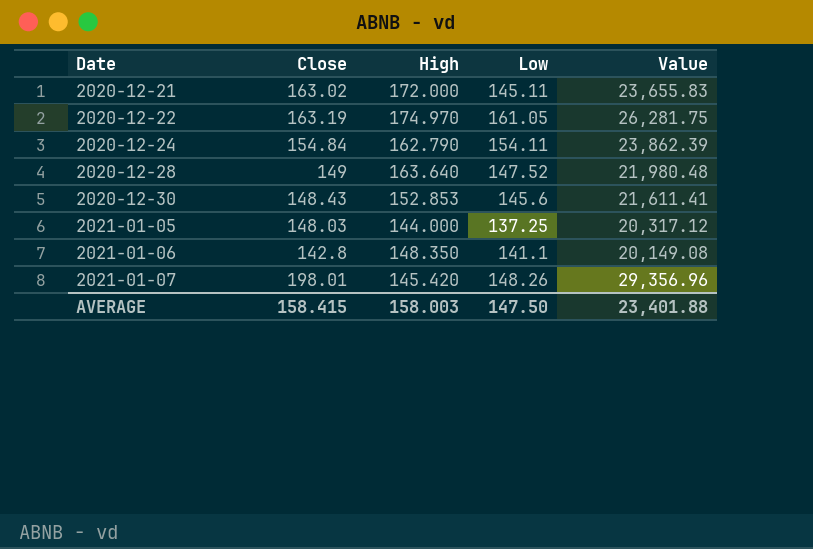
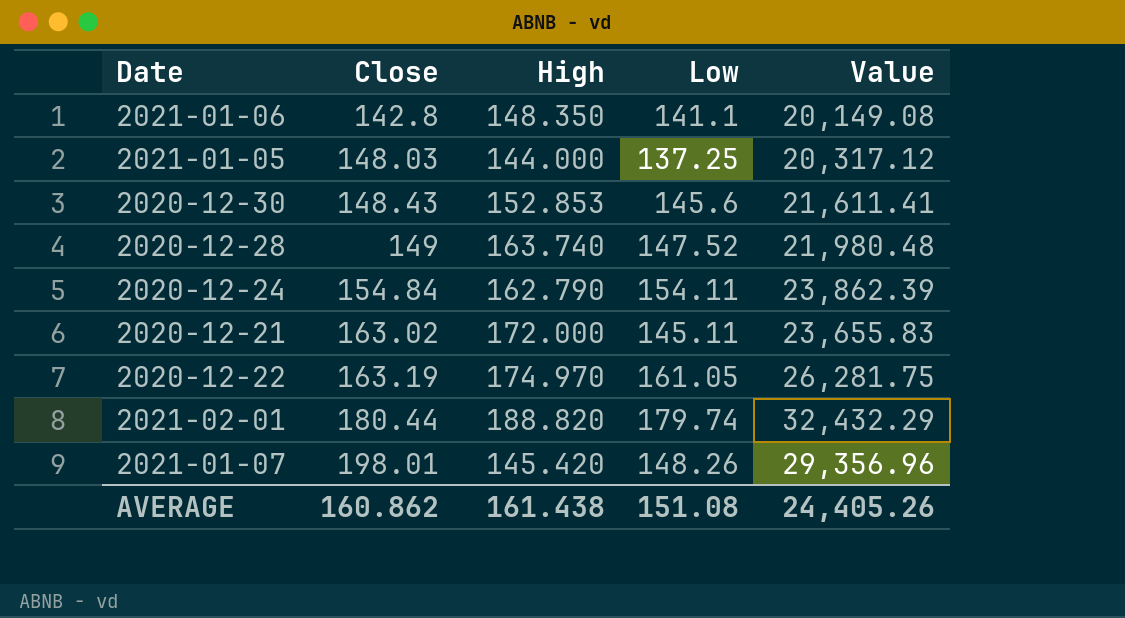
row order: Date ascending -> Close ascending
2020-12-28 | High: 163.640 -> 163.740
row 2021-02-01: none -> 180.44 | 188.820 | 179.74 | 32,432.29
AVERAGE | Close: 158.415 -> 160.862
AVERAGE | High: 158.003 -> 161.438
AVERAGE | Low: 147.50 -> 151.08
AVERAGE | Value: 23,401.88 -> 24,405.26

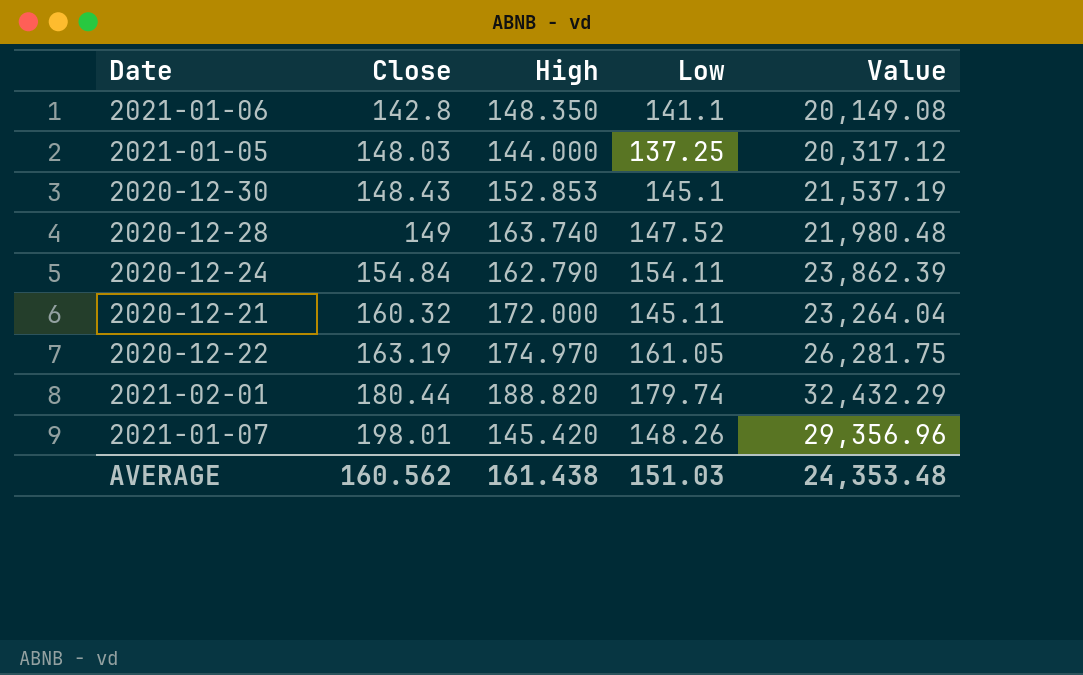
2020-12-30 | Low: 145.6 -> 145.1
2020-12-30 | Value: 21,611.41 -> 21,537.19
2020-12-21 | Close: 163.02 -> 160.32
2020-12-21 | Value: 23,655.83 -> 23,264.04
AVERAGE | Close: 160.862 -> 160.562
AVERAGE | Low: 151.08 -> 151.03
AVERAGE | Value: 24,405.26 -> 24,353.48

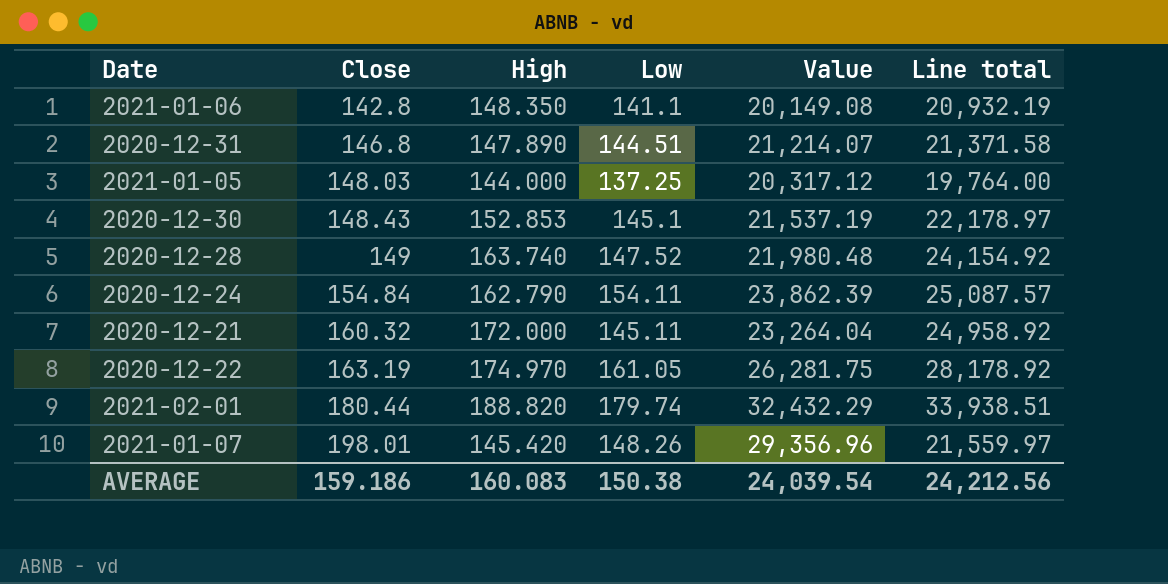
column Line total | formula: none -> [High] * [Low]
row 2020-12-31: none -> 146.8 | 147.890 | 144.51 | 21,214.07 | 21,371.58
AVERAGE | Close: 160.562 -> 159.186
AVERAGE | High: 161.438 -> 160.083
AVERAGE | Low: 151.03 -> 150.38
AVERAGE | Value: 24,353.48 -> 24,039.54

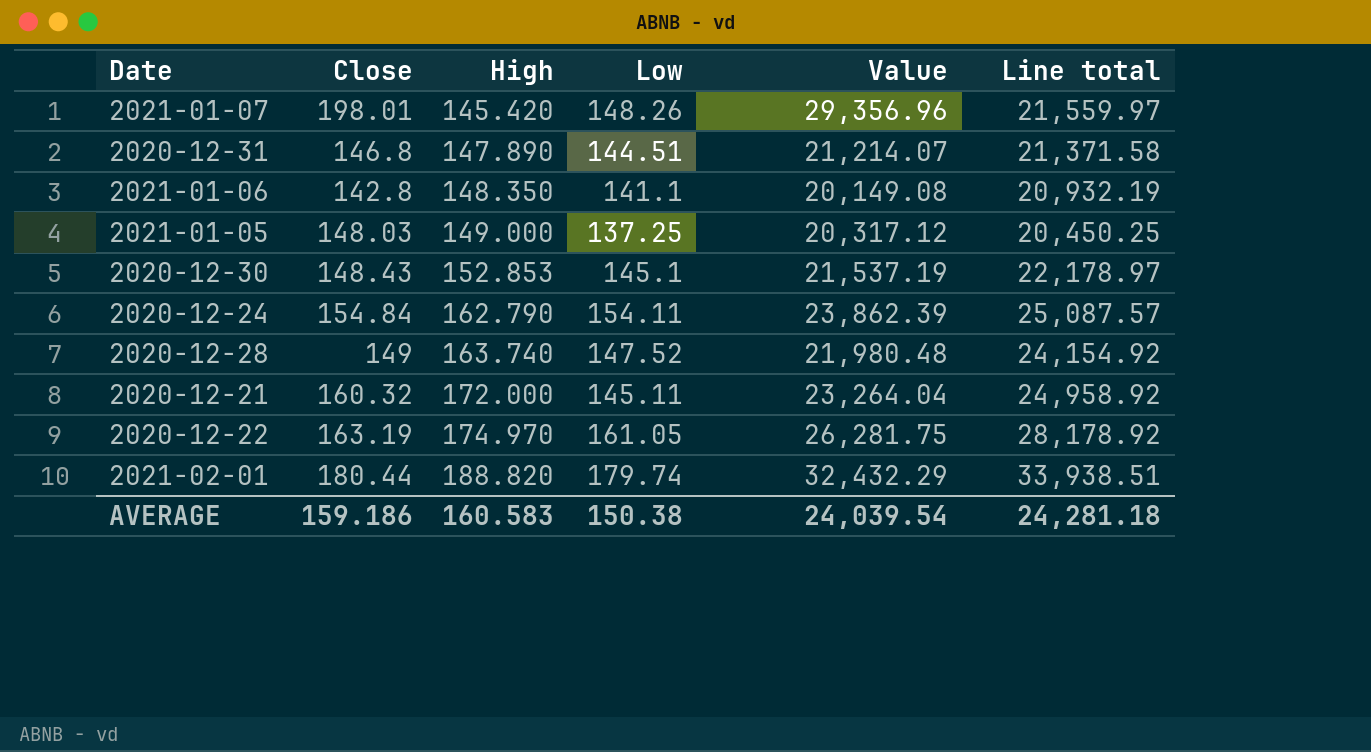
row order: Close ascending -> High ascending
2021-01-05 | High: 144.000 -> 149.000
2021-01-05 | Line total: 19,764.00 -> 20,450.25
AVERAGE | High: 160.083 -> 160.583
AVERAGE | Line total: 24,212.56 -> 24,281.18

